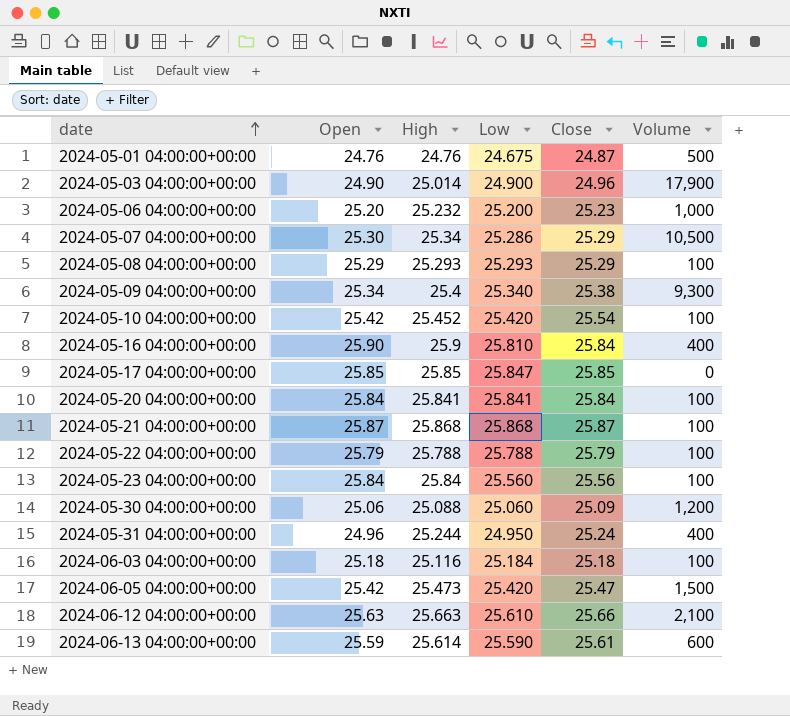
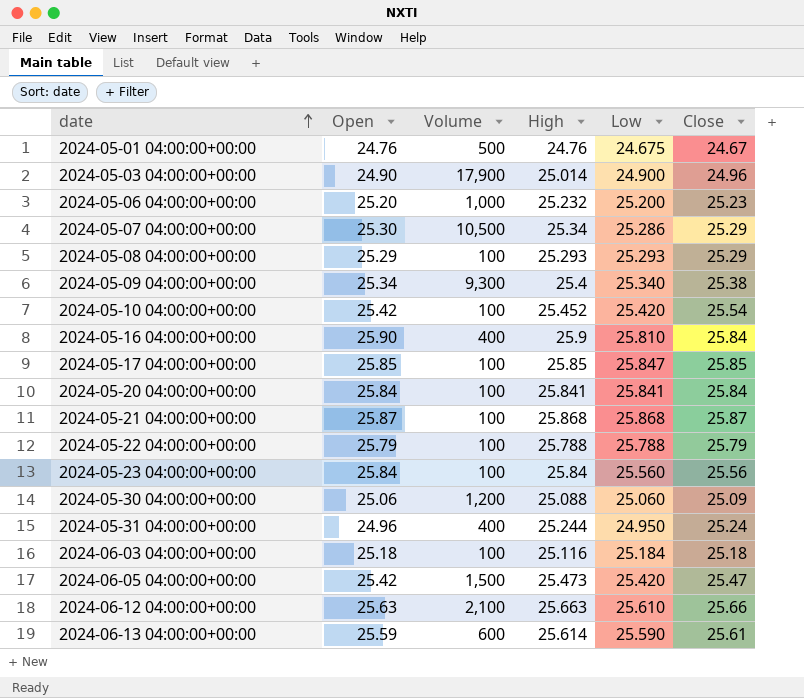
column Volume | position: 6 -> 3
2024-05-01 04:00:00+00:00 | Close: 24.87 -> 24.67
2024-05-17 04:00:00+00:00 | Volume: 0 -> 100

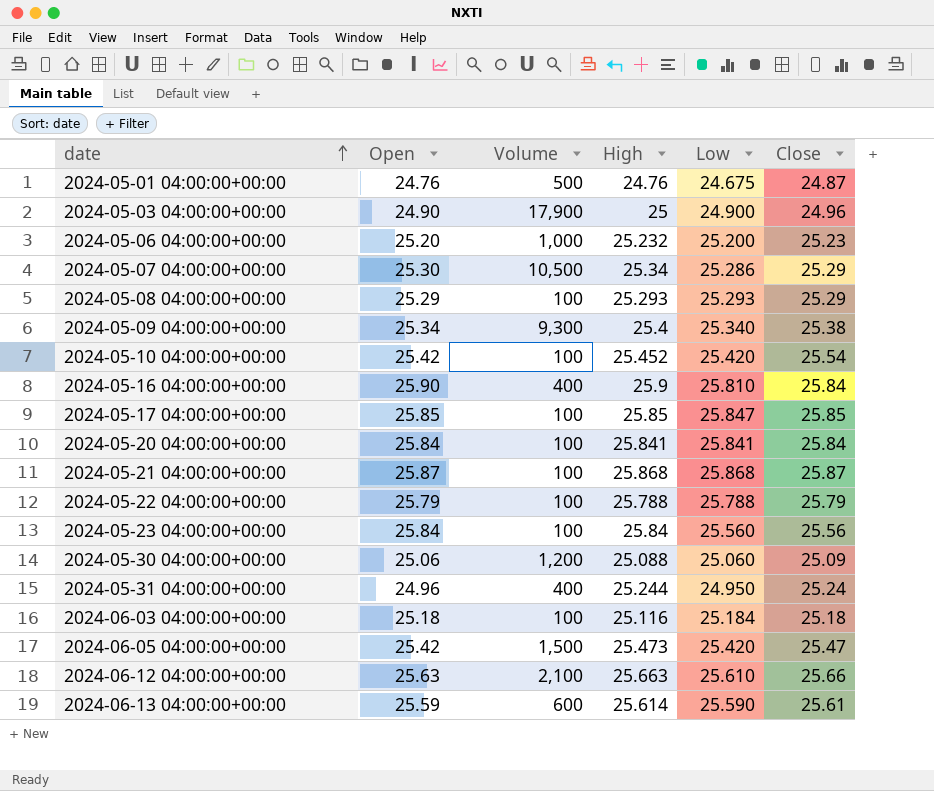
2024-05-01 04:00:00+00:00 | Close: 24.67 -> 24.87
2024-05-03 04:00:00+00:00 | High: 25.014 -> 25

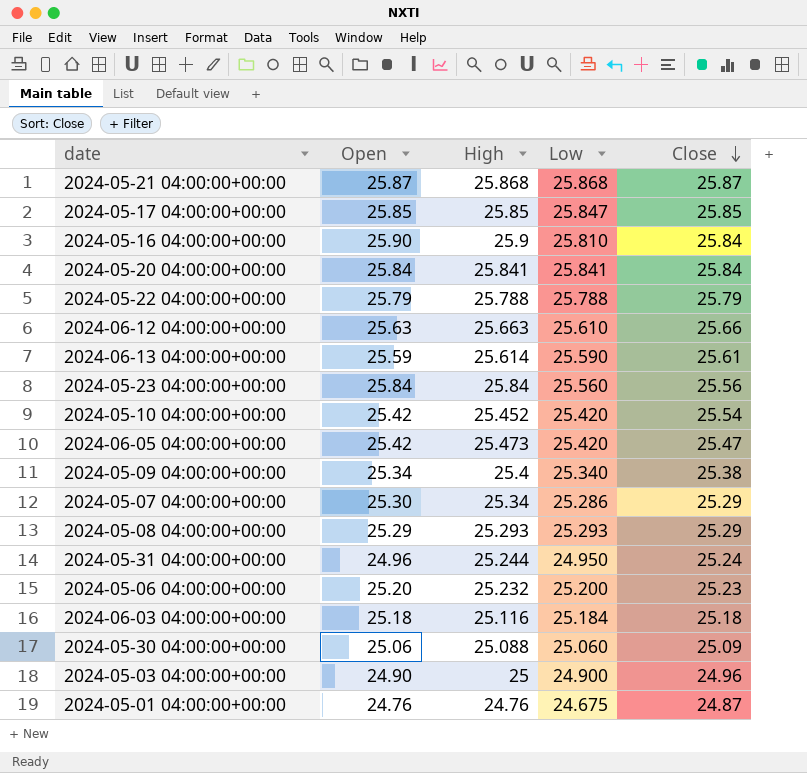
row order: date ascending -> Close descending
column Volume | position: 3 -> none

